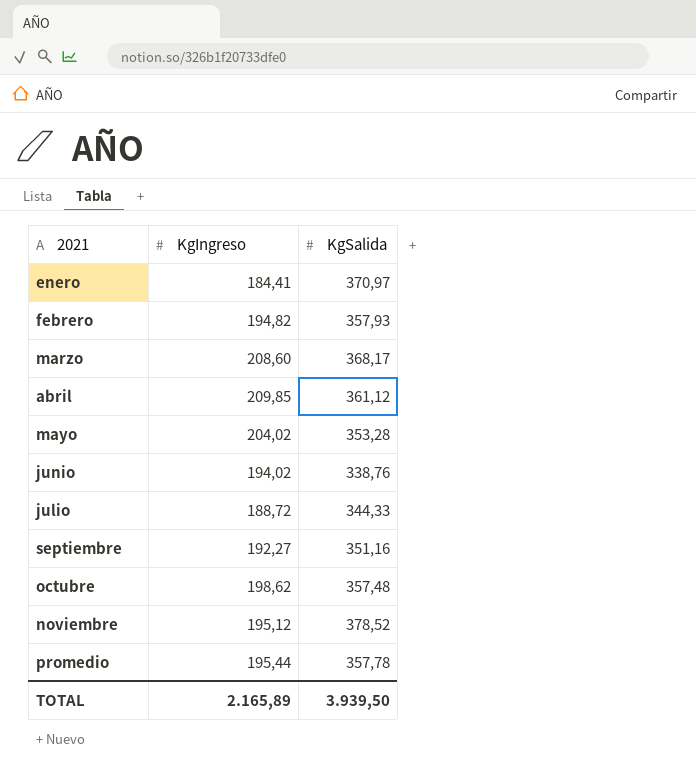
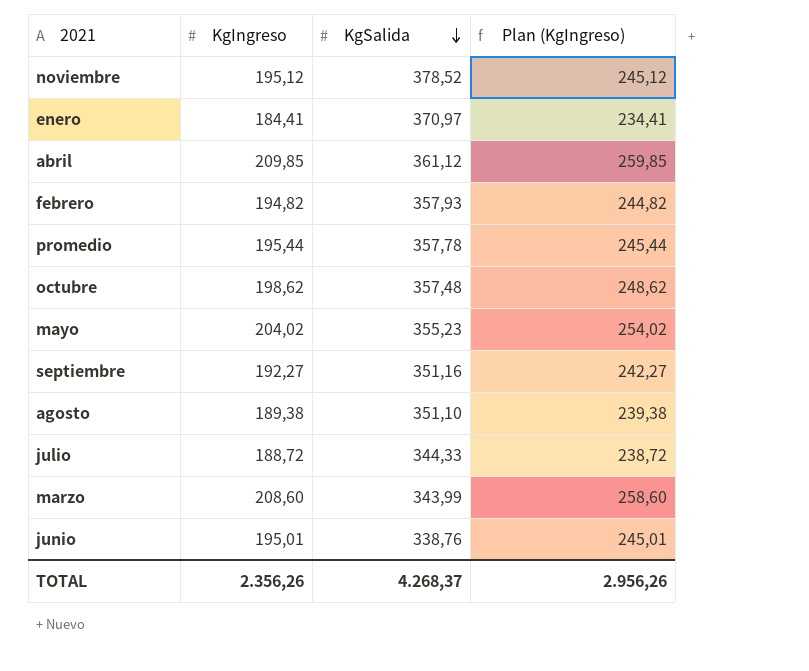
row order: none -> KgSalida descending
column Plan (KgIngreso) | formula: none -> [KgIngreso] + 50
mayo | KgSalida: 353,28 -> 355,23
row agosto: none -> 189,38 | 351,10 | 239,38
marzo | KgSalida: 368,17 -> 343,99
junio | KgIngreso: 194,02 -> 195,01
TOTAL | KgIngreso: 2.165,89 -> 2.356,26
TOTAL | KgSalida: 3.939,50 -> 4.268,37

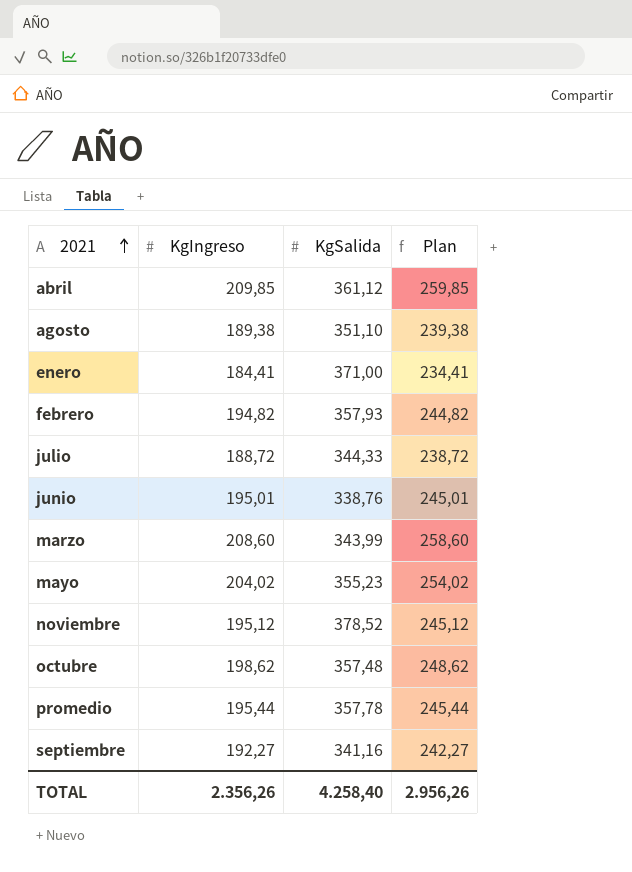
row order: KgSalida descending -> 2021 ascending
column name: Plan (KgIngreso) -> Plan
enero | KgSalida: 370,97 -> 371,00
septiembre | KgSalida: 351,16 -> 341,16
TOTAL | KgSalida: 4.268,37 -> 4.258,40

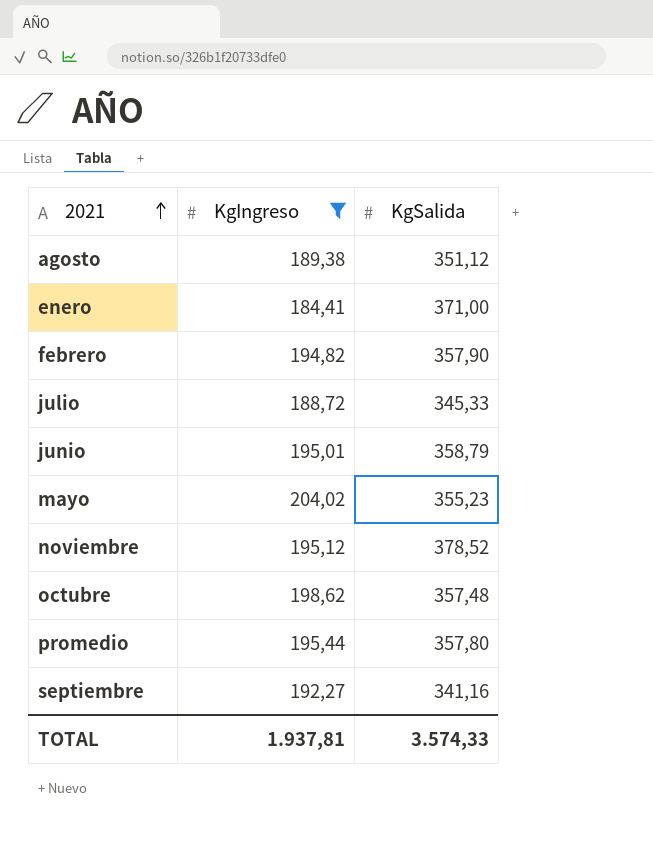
filter: none -> KgIngreso <= 204,02
column Plan | formula: [KgIngreso] + 50 -> none
agosto | KgSalida: 351,10 -> 351,12
febrero | KgSalida: 357,93 -> 357,90
julio | KgSalida: 344,33 -> 345,33
junio | KgSalida: 338,76 -> 358,79
promedio | KgSalida: 357,78 -> 357,80
TOTAL | KgIngreso: 2.356,26 -> 1.937,81
TOTAL | KgSalida: 4.258,40 -> 3.574,33

